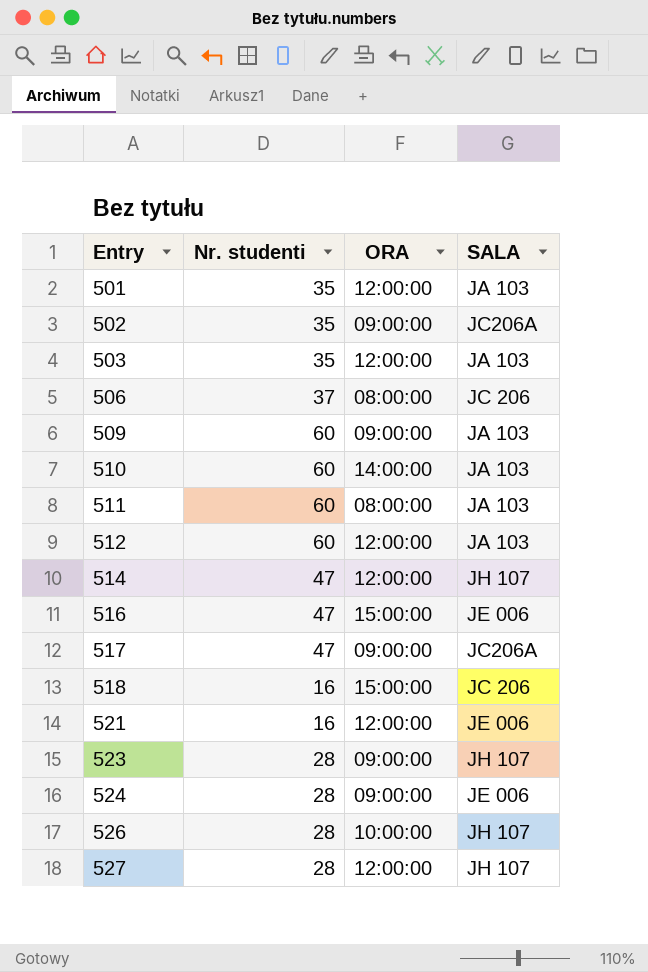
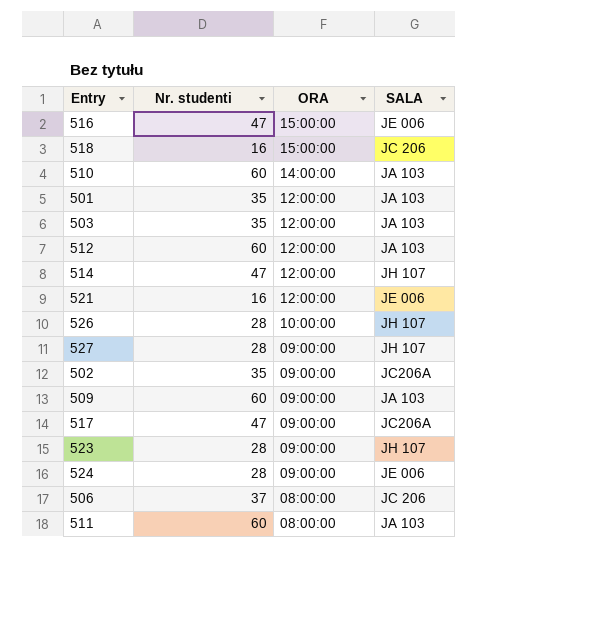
row order: Entry ascending -> ORA descending
527 | ORA: 12:00:00 -> 09:00:00

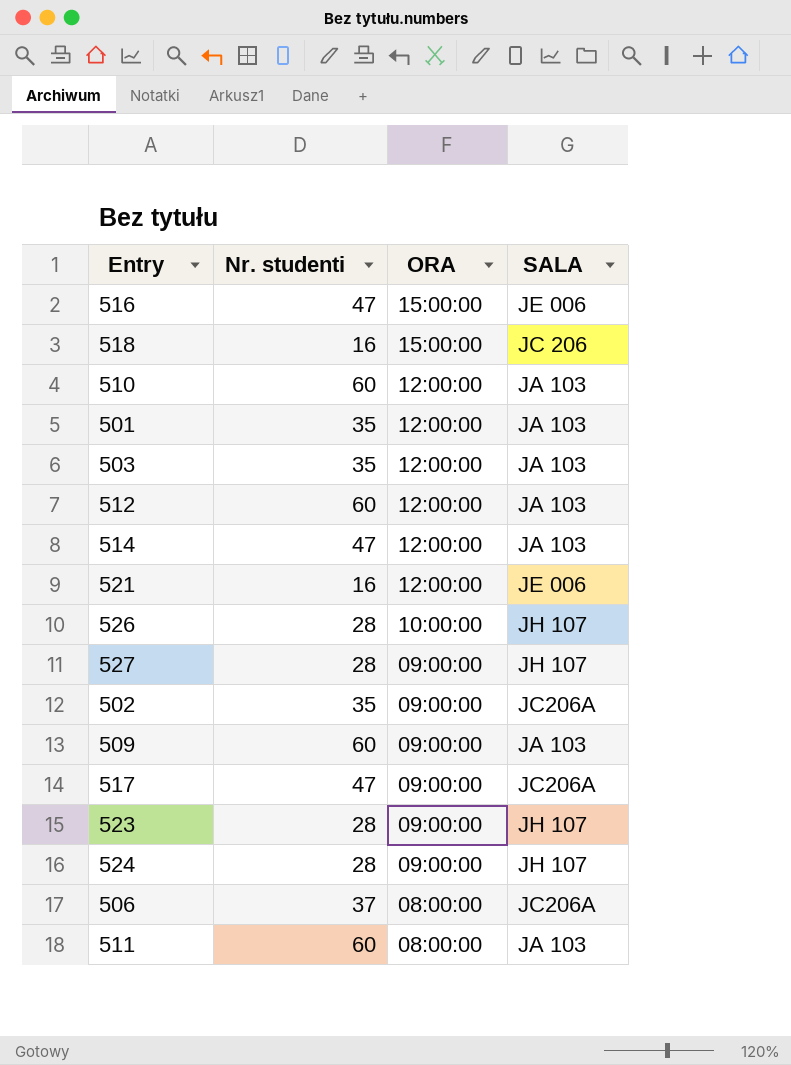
510 | ORA: 14:00:00 -> 12:00:00
514 | SALA: JH 107 -> JA 103
524 | SALA: JE 006 -> JH 107
506 | SALA: JC 206 -> JC206A

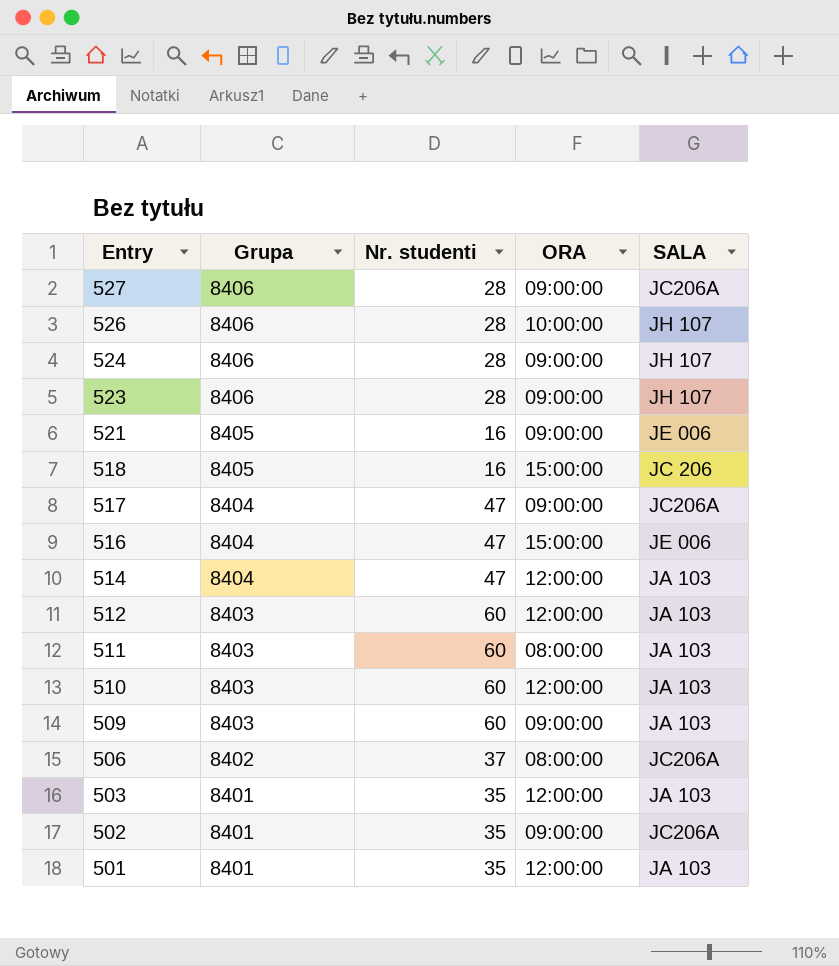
row order: ORA descending -> Entry descending
column Grupa | position: none -> 2
527 | SALA: JH 107 -> JC206A
521 | ORA: 12:00:00 -> 09:00:00

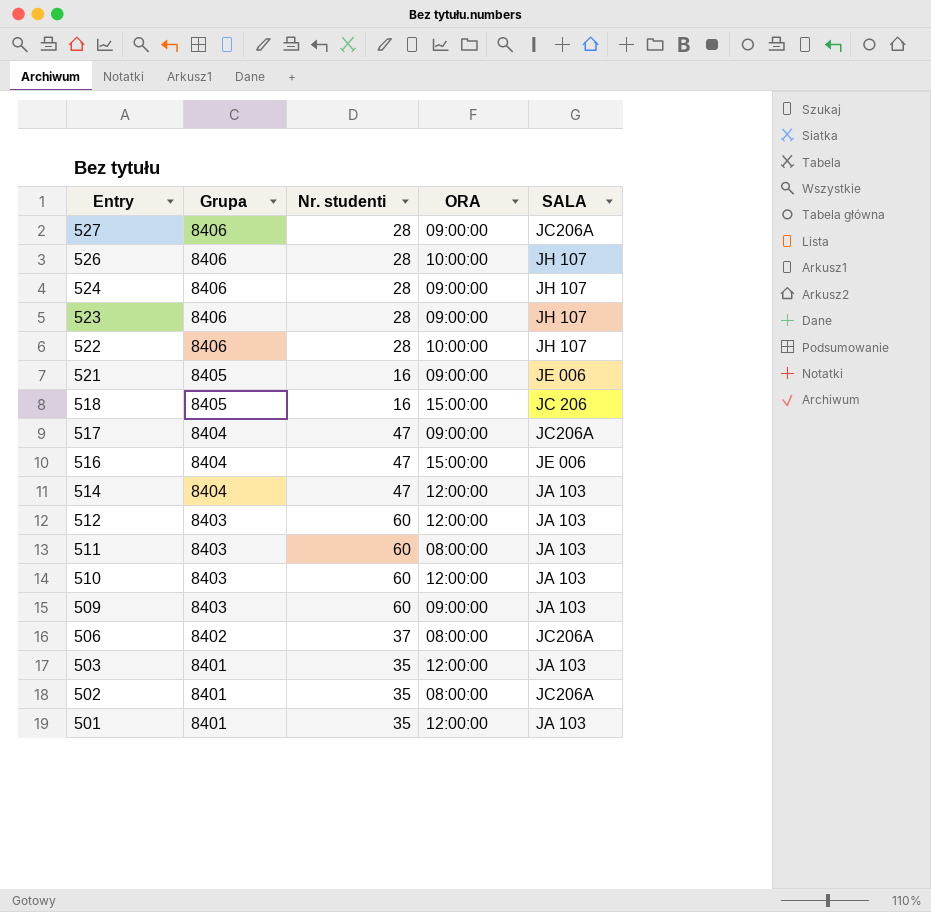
row 522: none -> 8406 | 28 | 10:00:00 | JH 107
502 | ORA: 09:00:00 -> 08:00:00

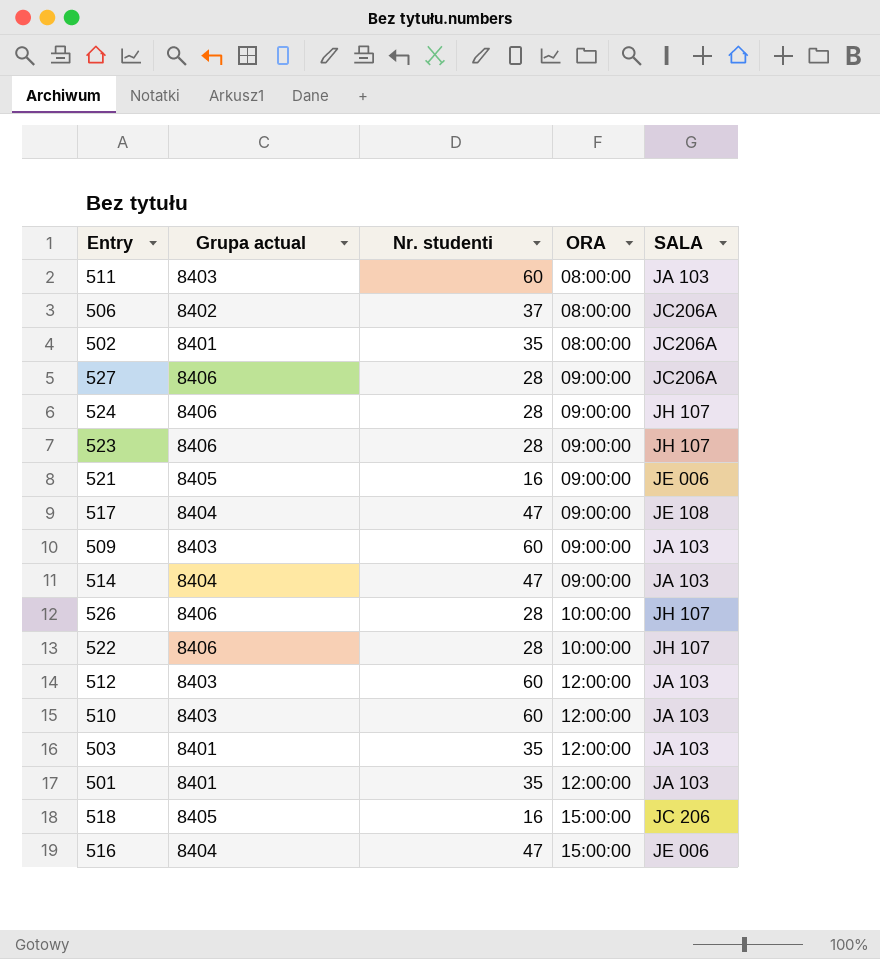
row order: Entry descending -> ORA ascending
column name: Grupa -> Grupa actual
517 | SALA: JC206A -> JE 108
514 | ORA: 12:00:00 -> 09:00:00

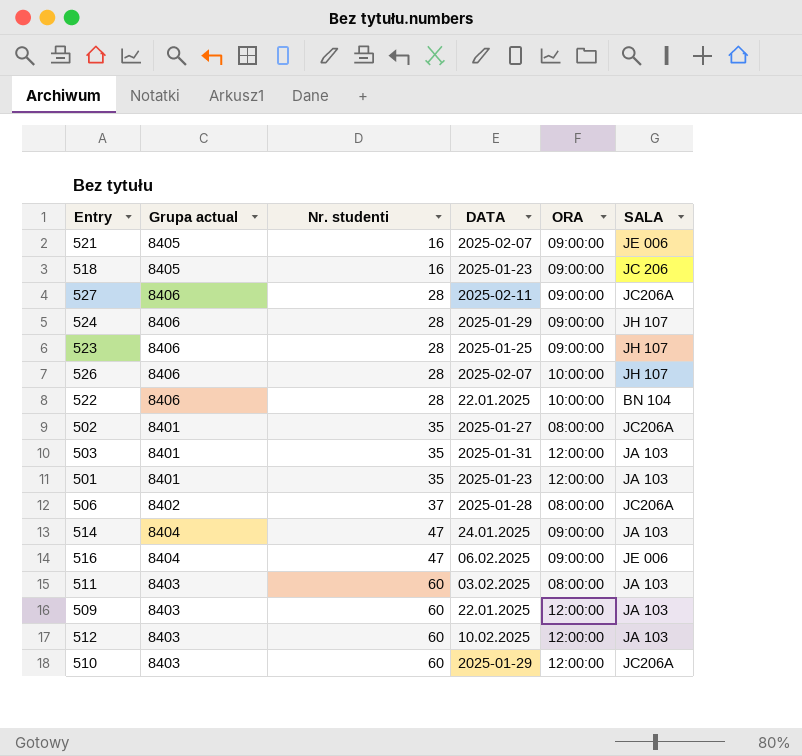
row order: ORA ascending -> Nr. studenti ascending
column DATA | position: none -> 4
row 517: 8404 | 47 | 09:00:00 | JE 108 -> none
518 | ORA: 15:00:00 -> 09:00:00
522 | SALA: JH 107 -> BN 104
516 | ORA: 15:00:00 -> 09:00:00
509 | ORA: 09:00:00 -> 12:00:00
510 | SALA: JA 103 -> JC206A

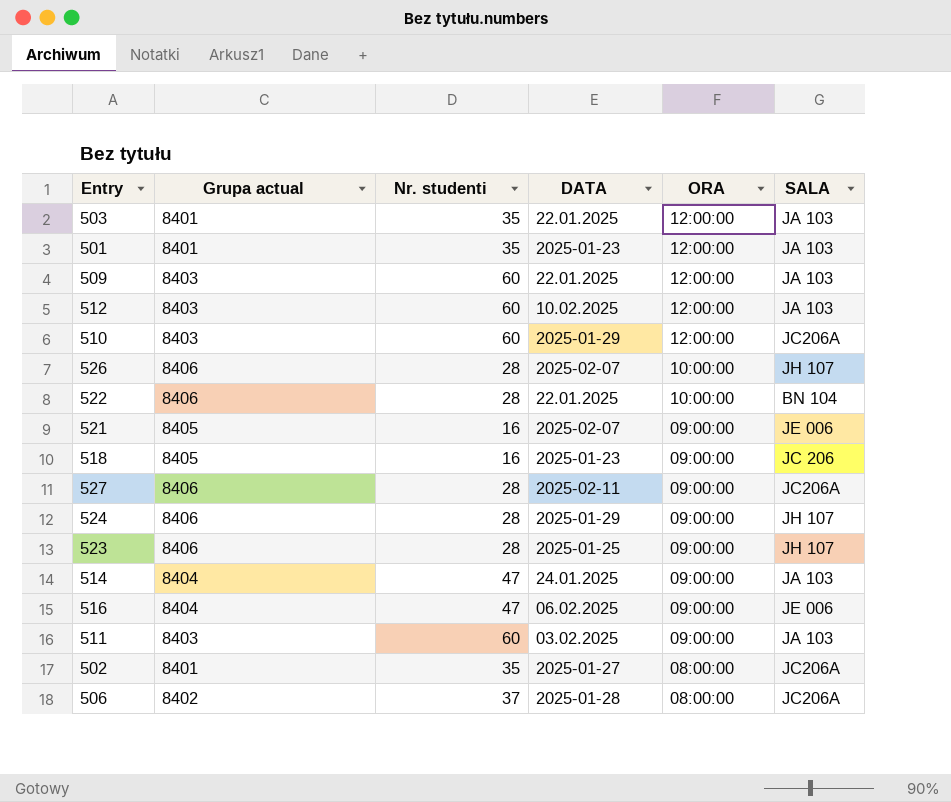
row order: Nr. studenti ascending -> ORA descending
503 | DATA: 2025-01-31 -> 22.01.2025
511 | ORA: 08:00:00 -> 09:00:00

